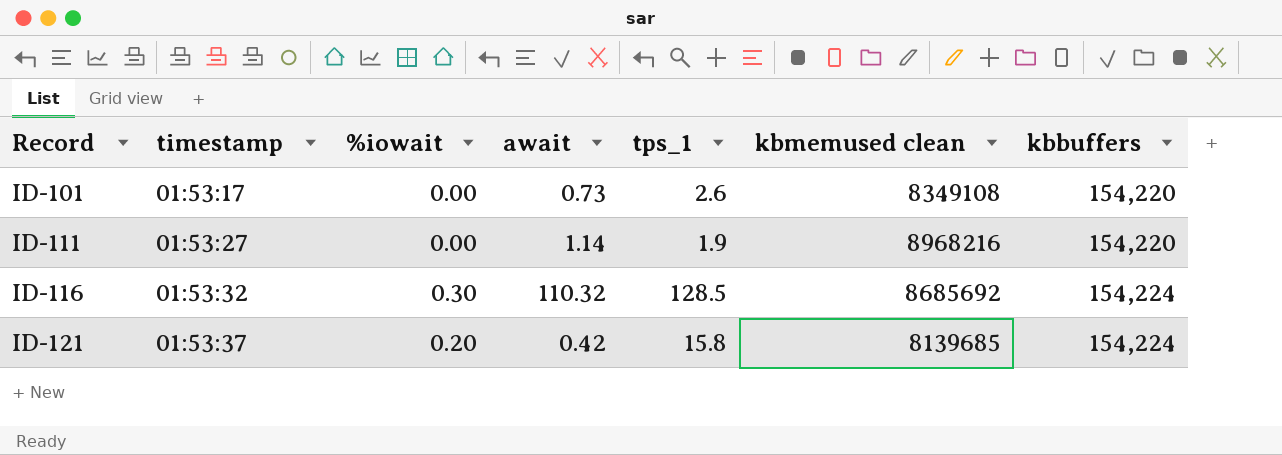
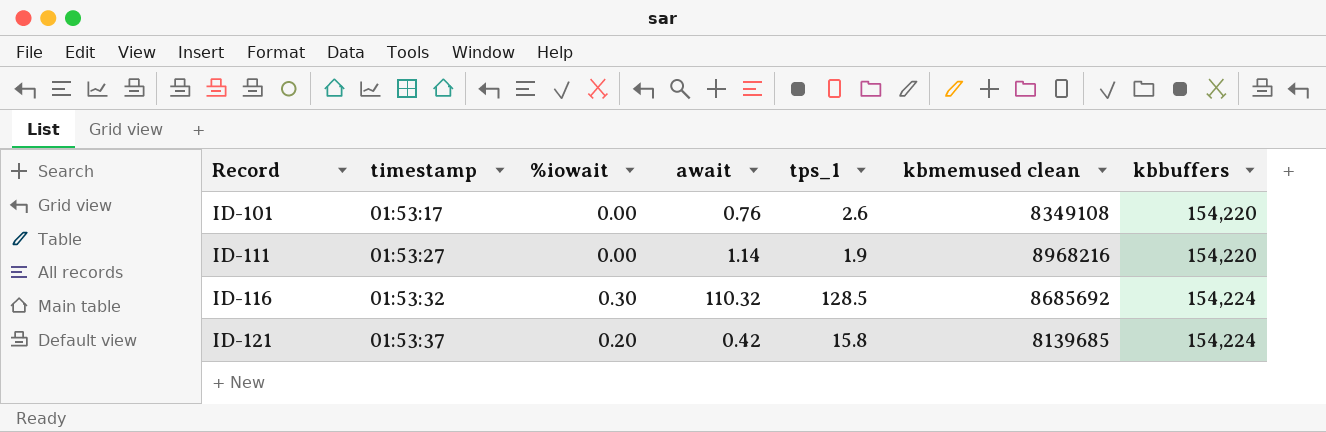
ID-101 | await: 0.73 -> 0.76

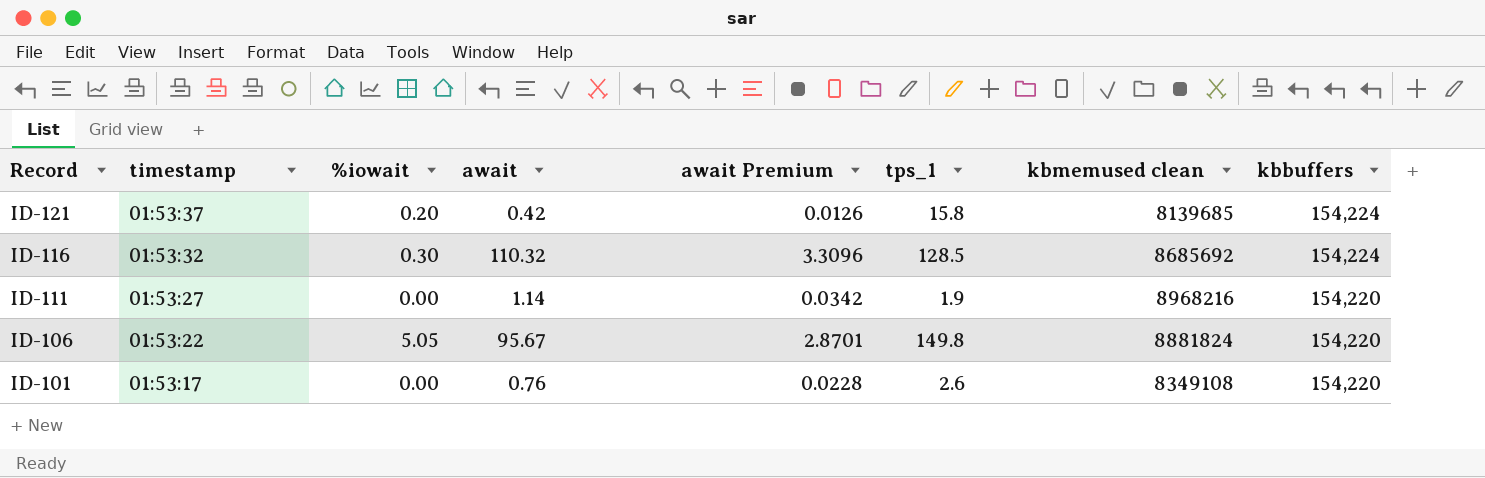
row order: Record ascending -> Record descending
column await Premium | formula: none -> [await] * 0.03
row ID-106: none -> 01:53:22 | 5.05 | 95.67 | 2.8701 | 149.8 | 8881824 | 154,220

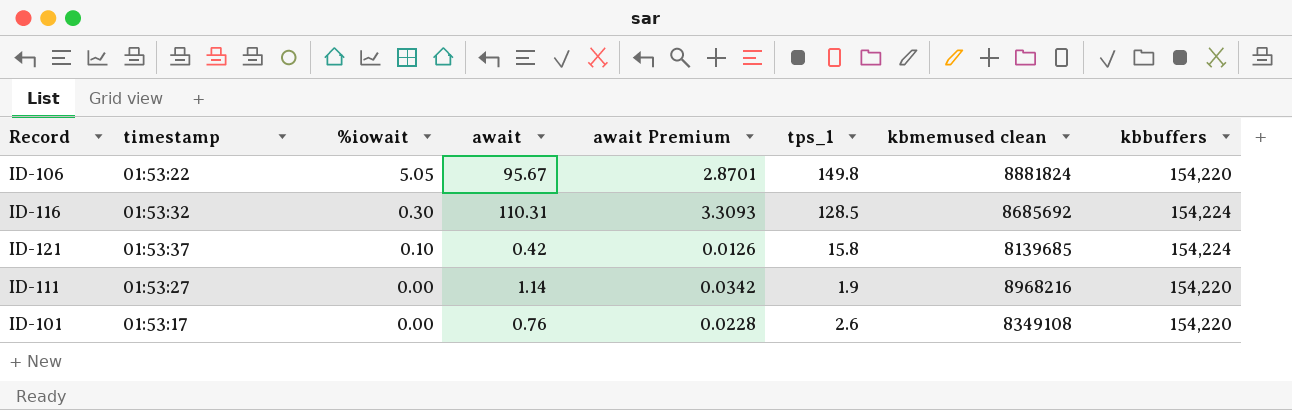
row order: Record descending -> %iowait descending
ID-116 | await: 110.32 -> 110.31
ID-116 | await Premium: 3.3096 -> 3.3093
ID-121 | %iowait: 0.20 -> 0.10

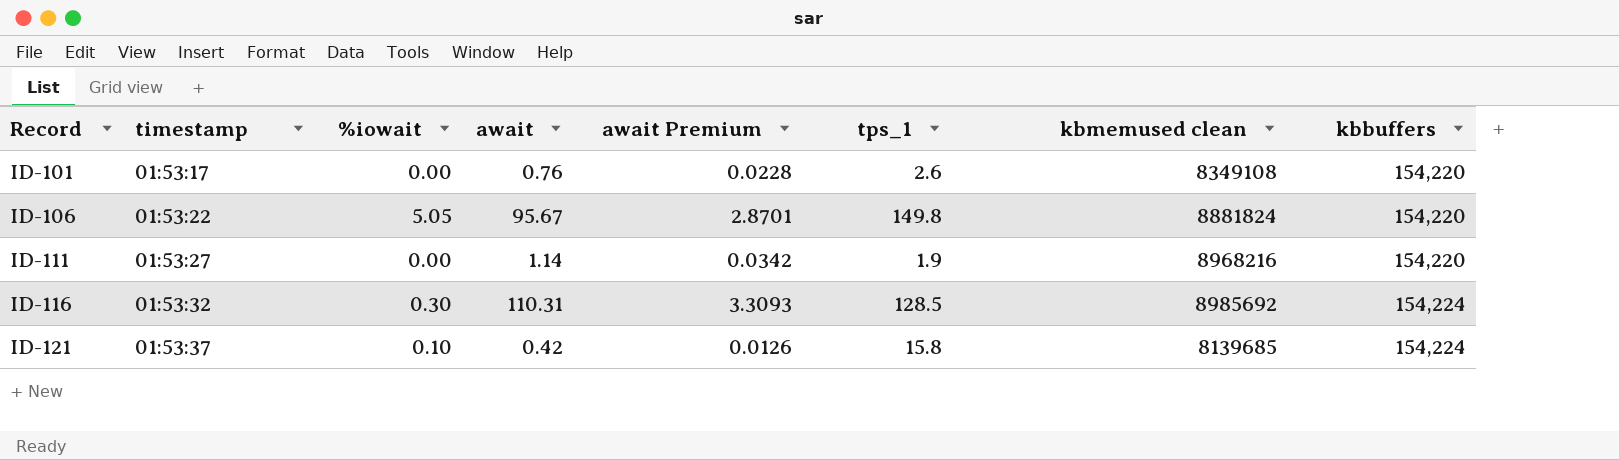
row order: %iowait descending -> Record ascending
ID-116 | kbmemused clean: 8685692 -> 8985692

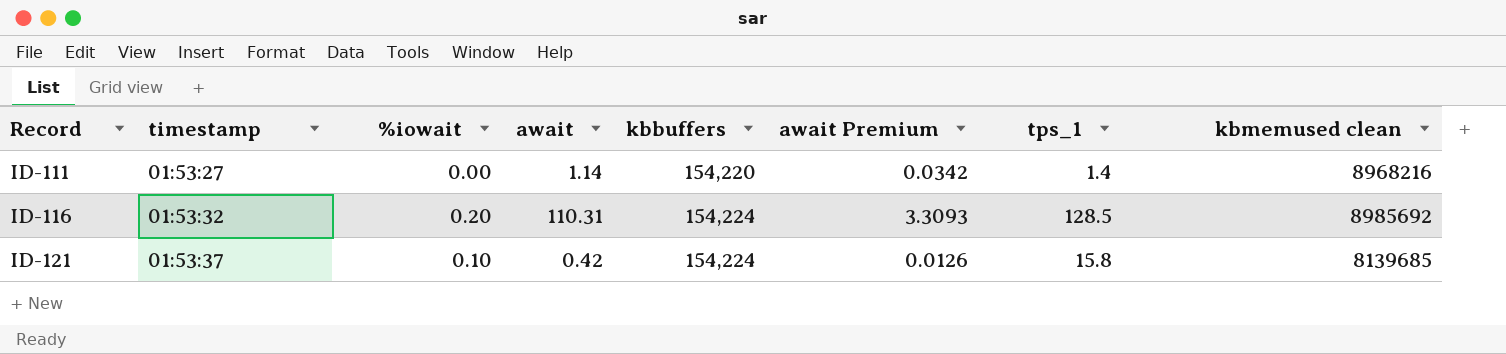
column kbbuffers | position: 8 -> 5
row ID-101: 01:53:17 | 0.00 | 0.76 | 0.0228 | 2.6 | 8349108 | 154,220 -> none
row ID-106: 01:53:22 | 5.05 | 95.67 | 2.8701 | 149.8 | 8881824 | 154,220 -> none
ID-111 | tps_1: 1.9 -> 1.4
ID-116 | %iowait: 0.30 -> 0.20

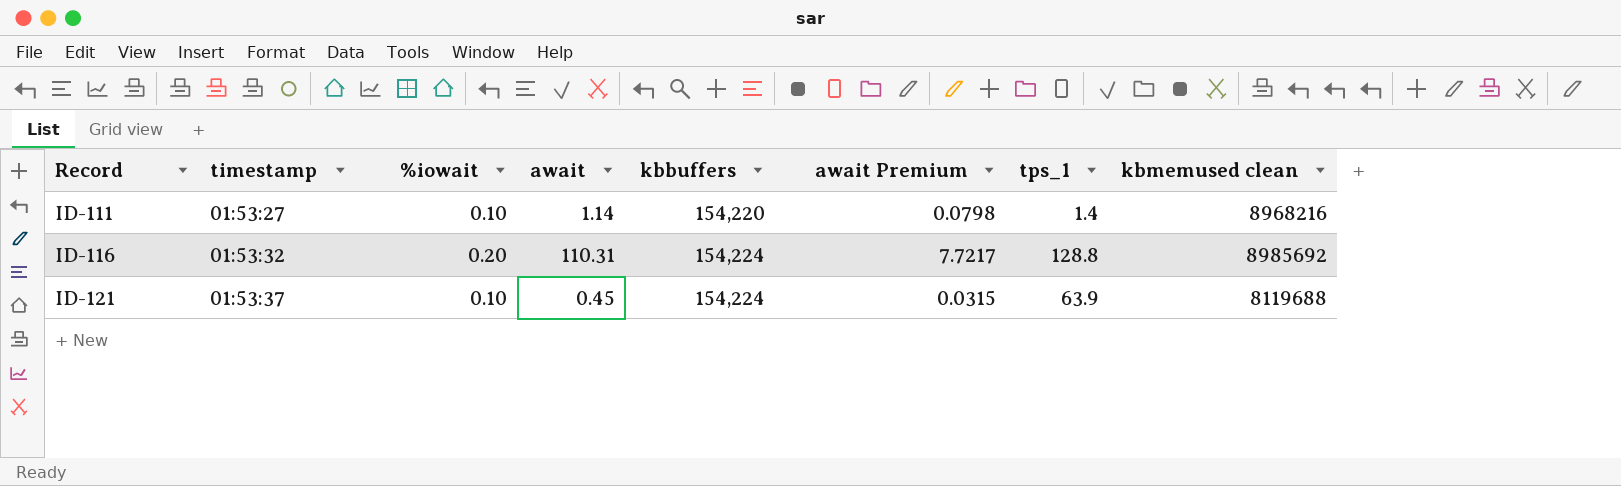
column await Premium | formula: [await] * 0.03 -> [await] * 0.07
ID-111 | %iowait: 0.00 -> 0.10
ID-116 | tps_1: 128.5 -> 128.8
ID-121 | await: 0.42 -> 0.45
ID-121 | tps_1: 15.8 -> 63.9
ID-121 | kbmemused clean: 8139685 -> 8119688

